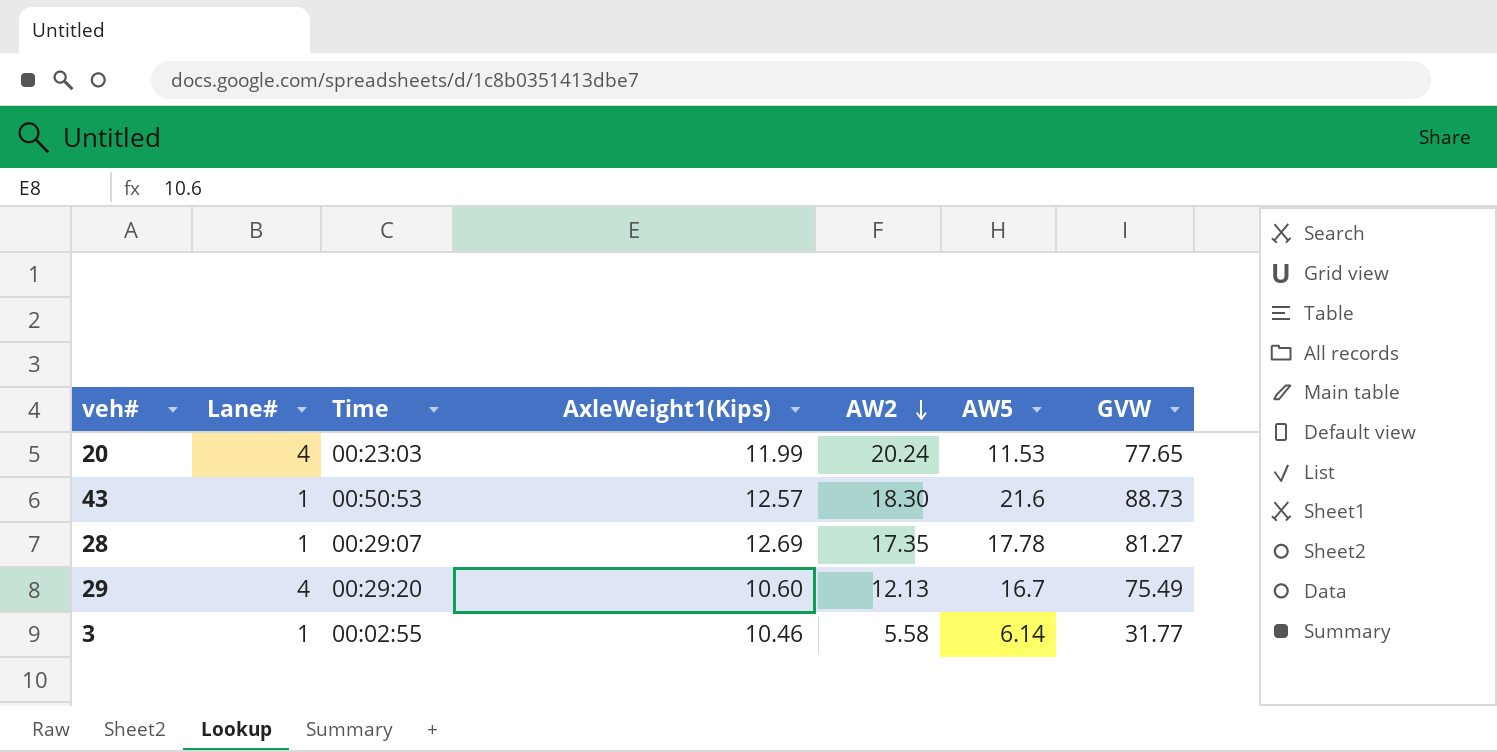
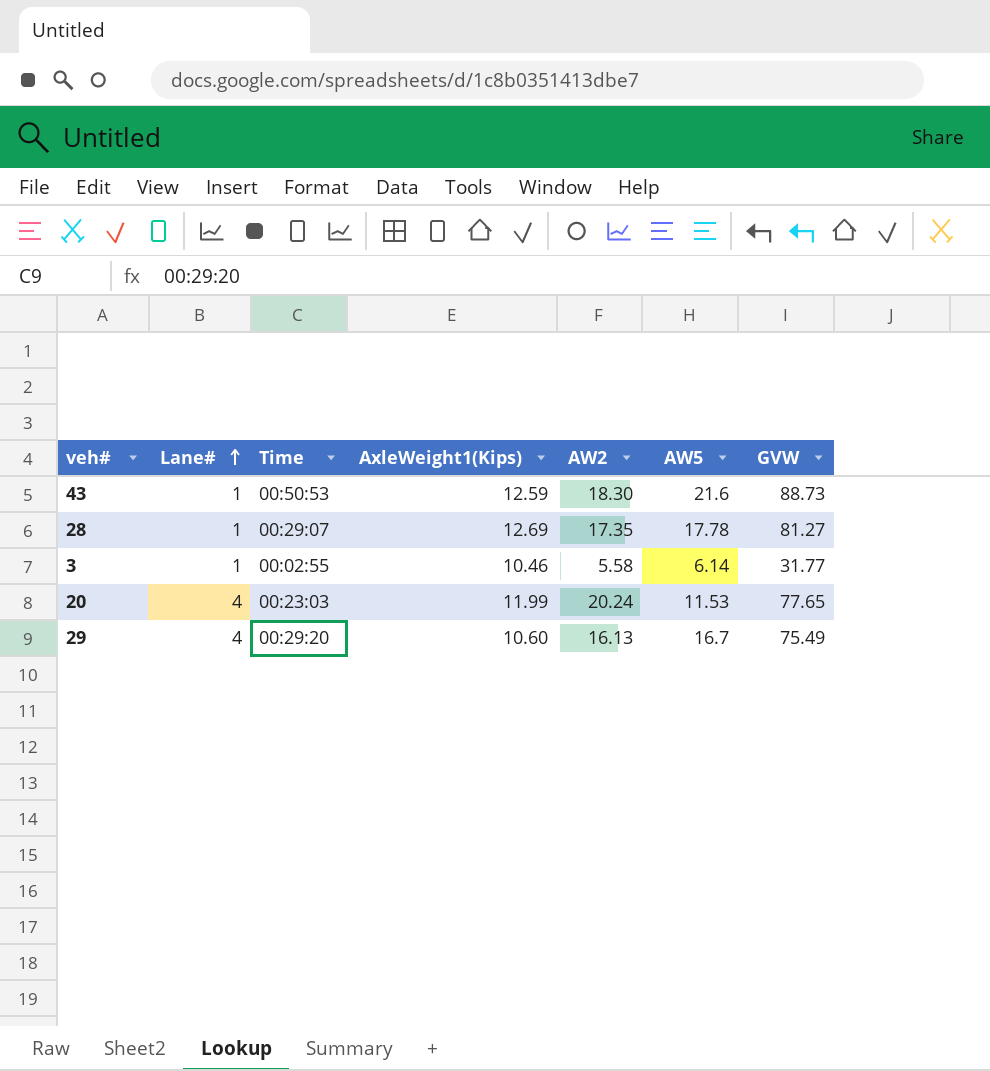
row order: AW2 descending -> Lane# ascending
43 | AxleWeight1(Kips): 12.57 -> 12.59
29 | AW2: 12.13 -> 16.13

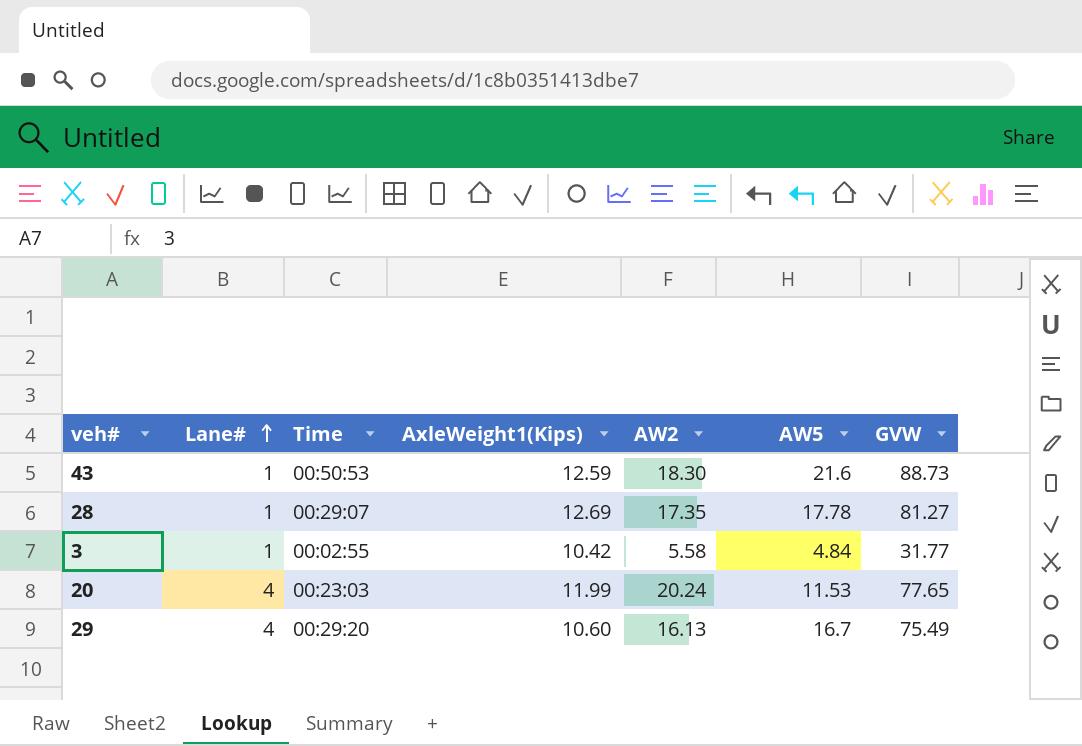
3 | AxleWeight1(Kips): 10.46 -> 10.42
3 | AW5: 6.14 -> 4.84

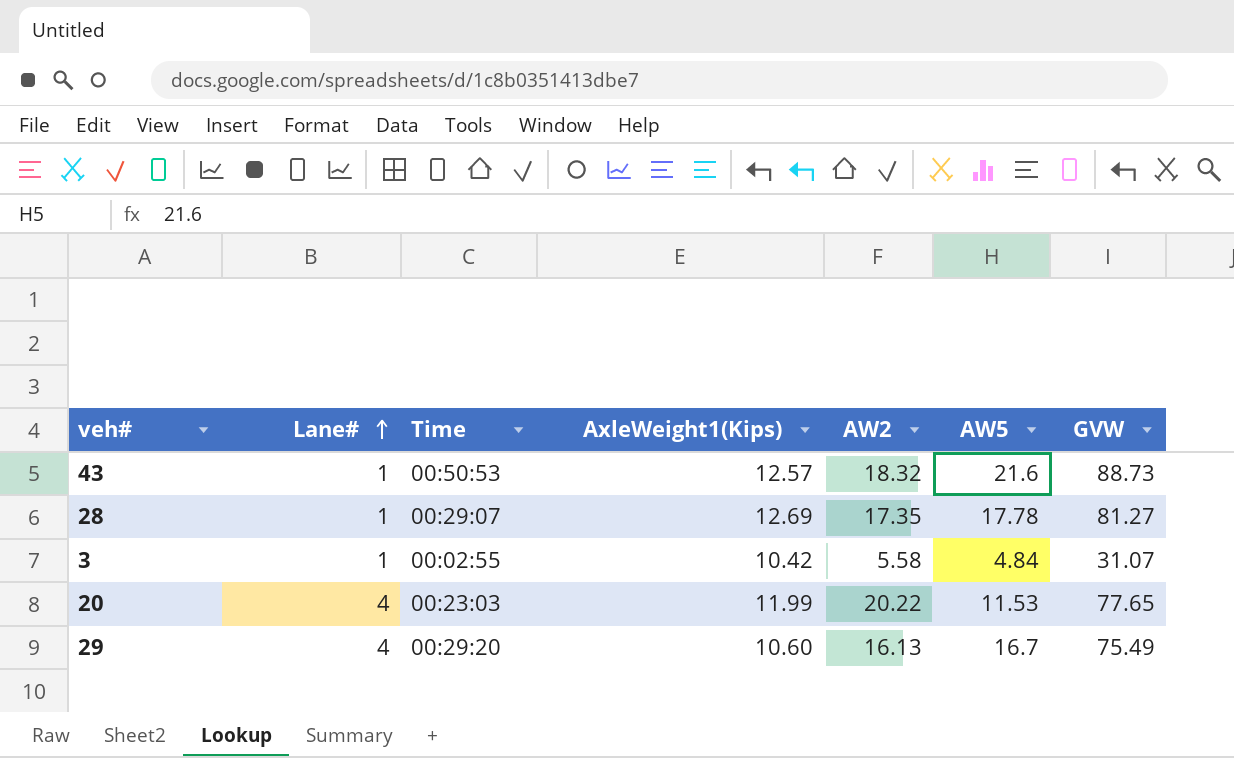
43 | AxleWeight1(Kips): 12.59 -> 12.57
43 | AW2: 18.30 -> 18.32
3 | GVW: 31.77 -> 31.07
20 | AW2: 20.24 -> 20.22

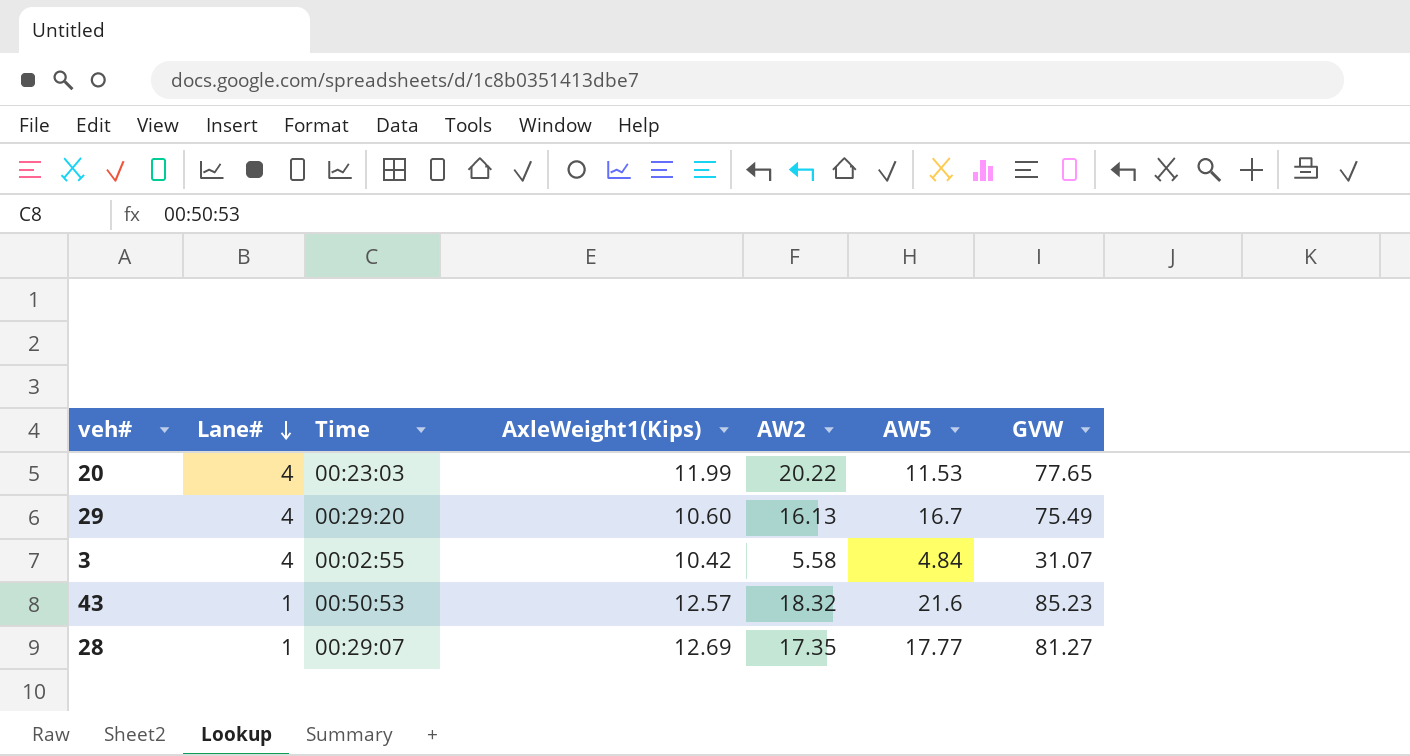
row order: Lane# ascending -> Lane# descending
3 | Lane#: 1 -> 4
43 | GVW: 88.73 -> 85.23
28 | AW5: 17.78 -> 17.77

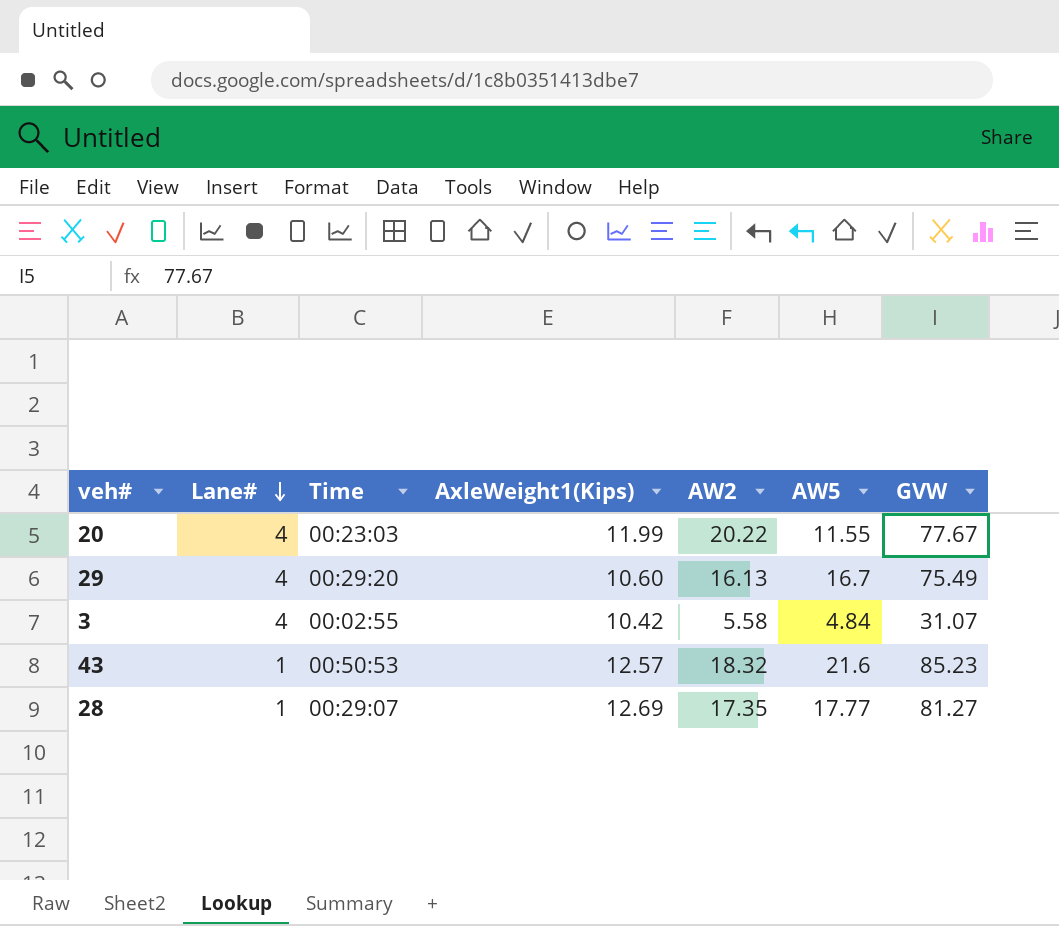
20 | AW5: 11.53 -> 11.55
20 | GVW: 77.65 -> 77.67

